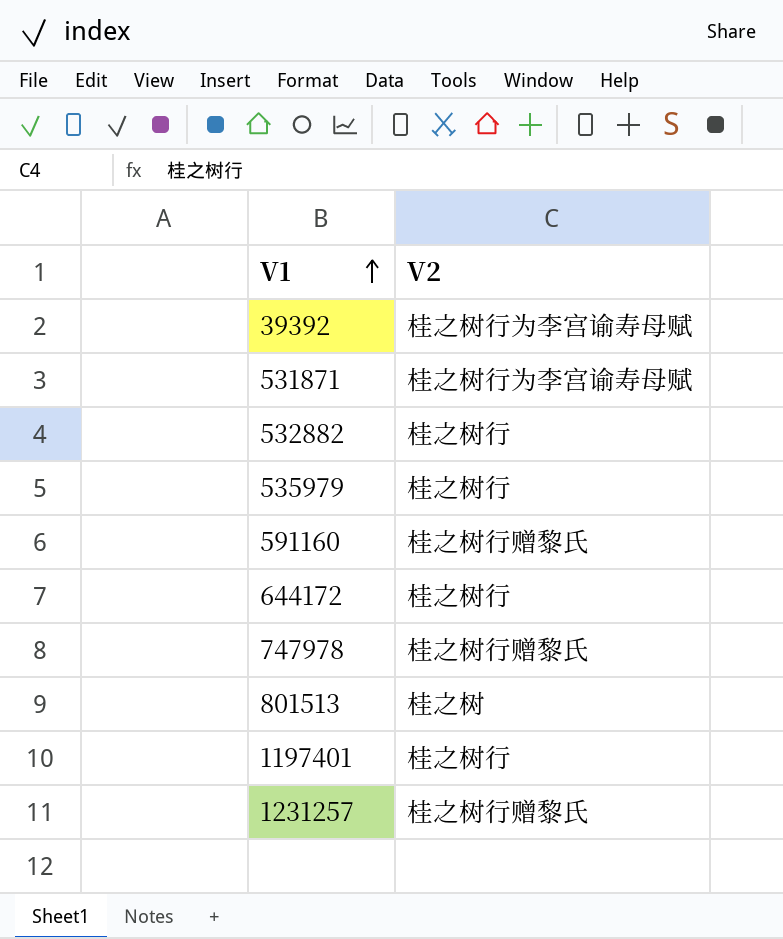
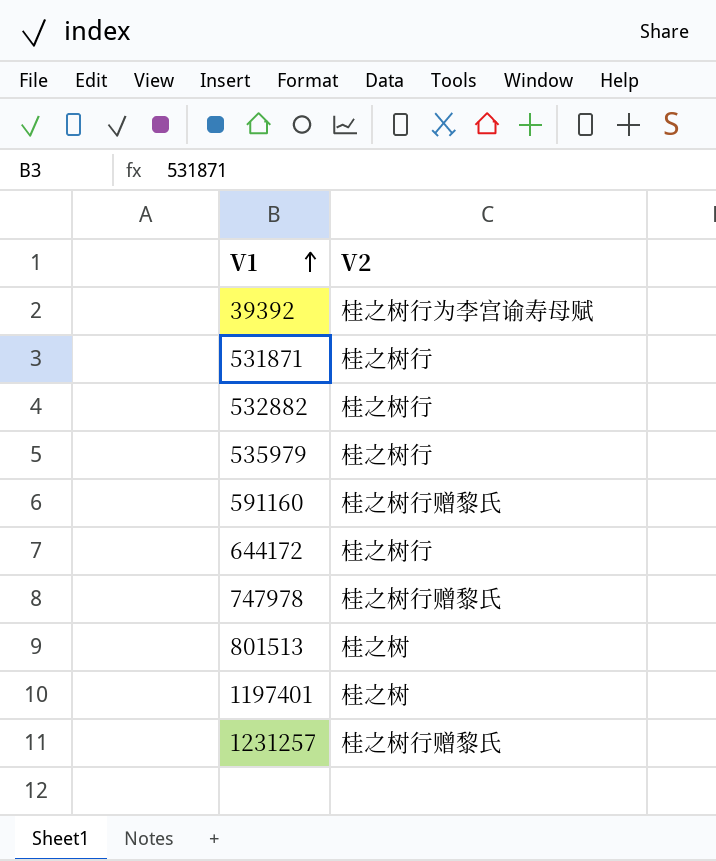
531871 | V2: 桂之树行为李宫谕寿母赋 -> 桂之树行
1197401 | V2: 桂之树行 -> 桂之树

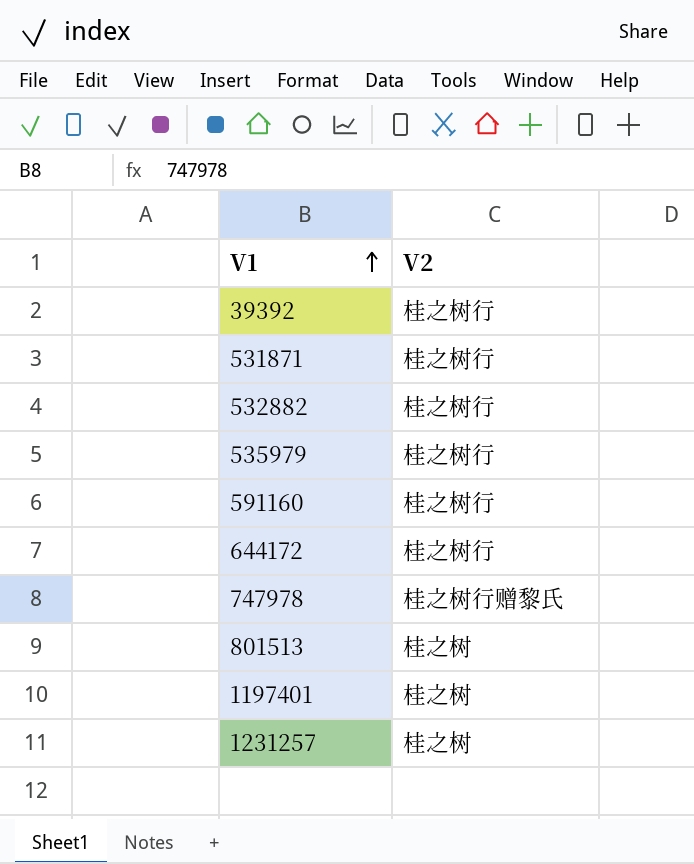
39392 | V2: 桂之树行为李宫谕寿母赋 -> 桂之树行
591160 | V2: 桂之树行赠黎氏 -> 桂之树行
1231257 | V2: 桂之树行赠黎氏 -> 桂之树

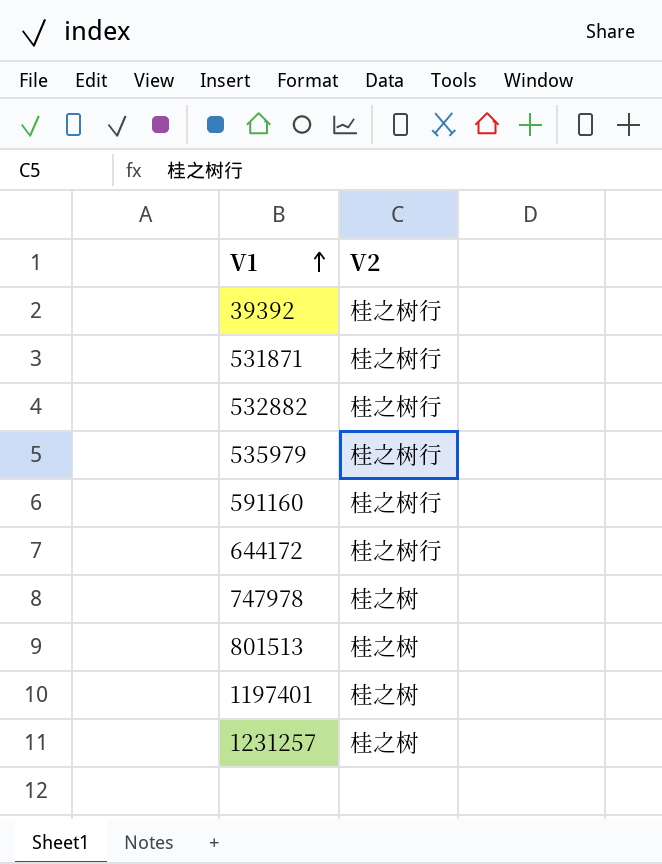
747978 | V2: 桂之树行赠黎氏 -> 桂之树

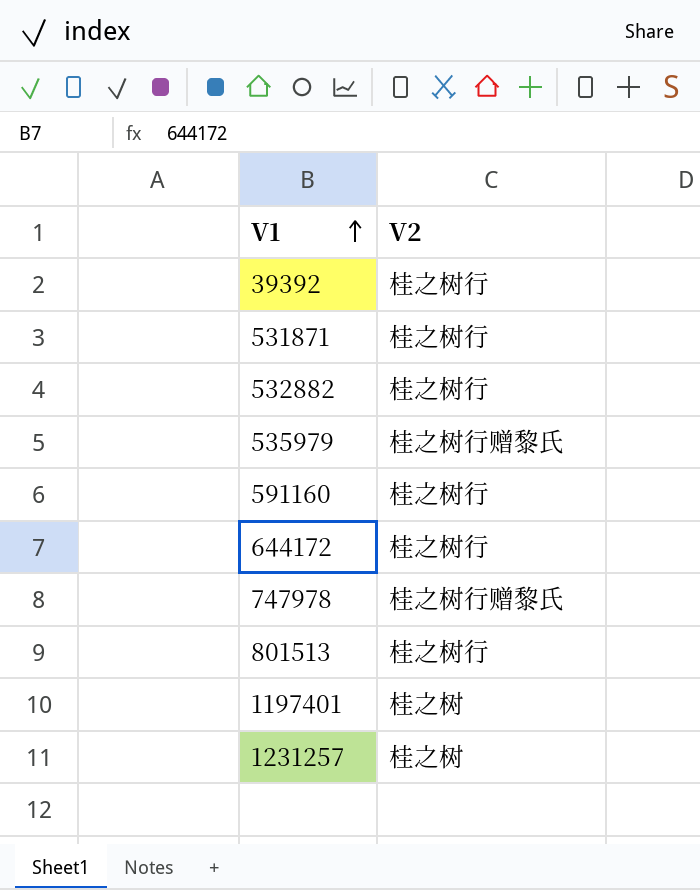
535979 | V2: 桂之树行 -> 桂之树行赠黎氏
747978 | V2: 桂之树 -> 桂之树行赠黎氏
801513 | V2: 桂之树 -> 桂之树行

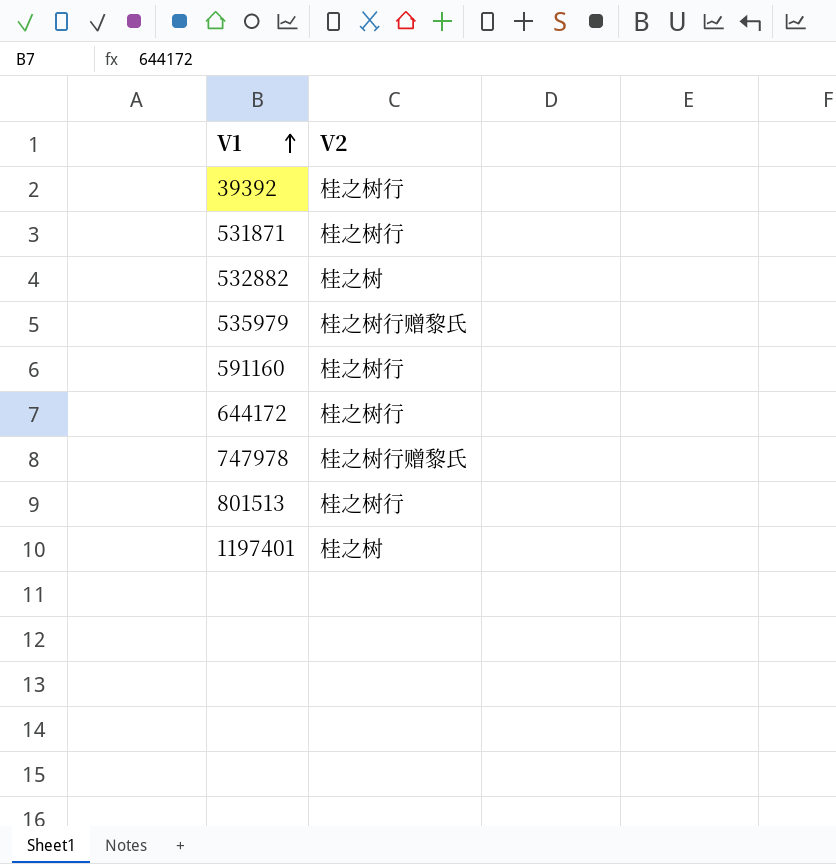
row 1231257: 桂之树 -> none
532882 | V2: 桂之树行 -> 桂之树

